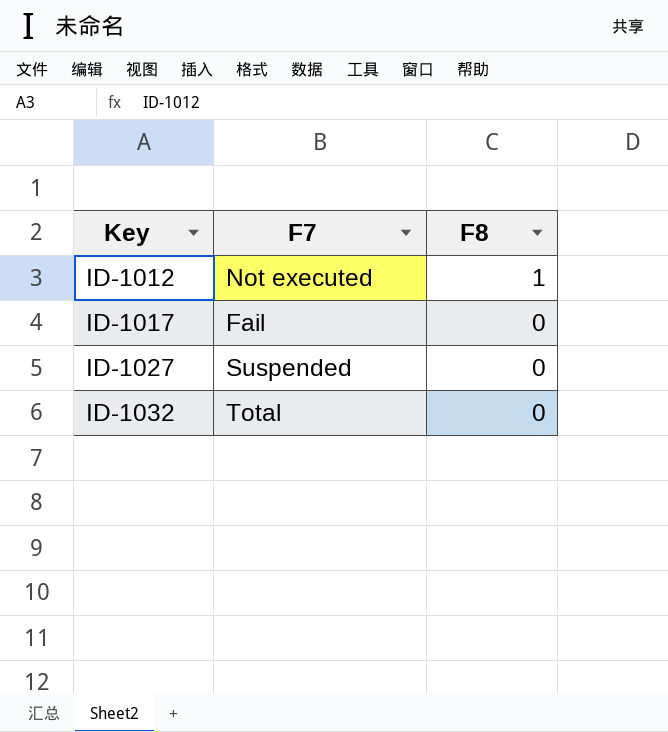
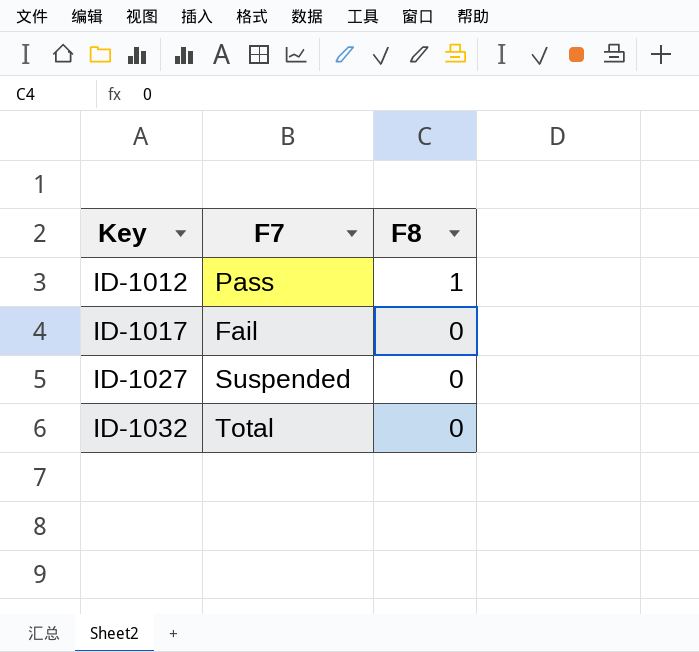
ID-1012 | F7: Not executed -> Pass

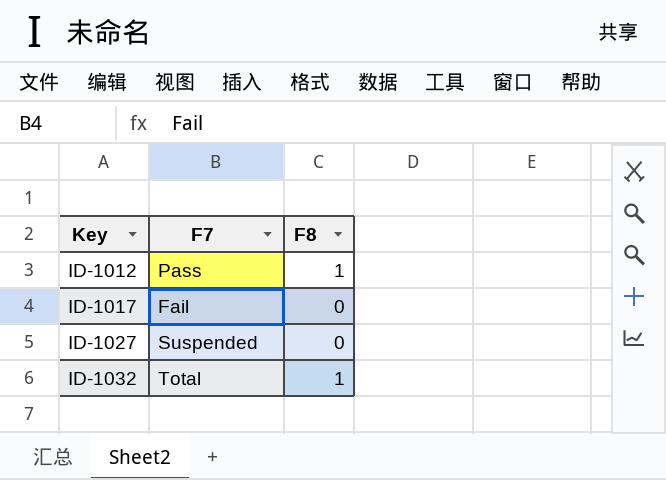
ID-1032 | F8: 0 -> 1

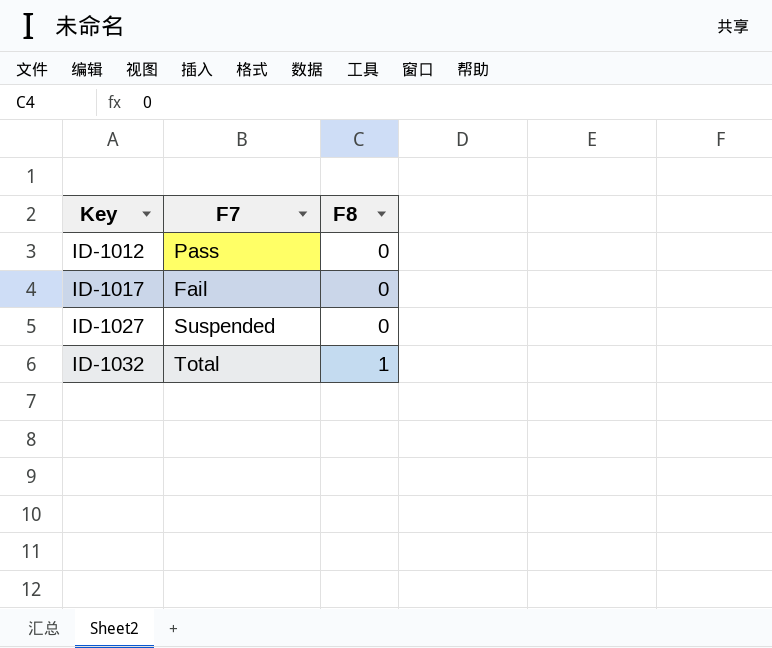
ID-1012 | F8: 1 -> 0

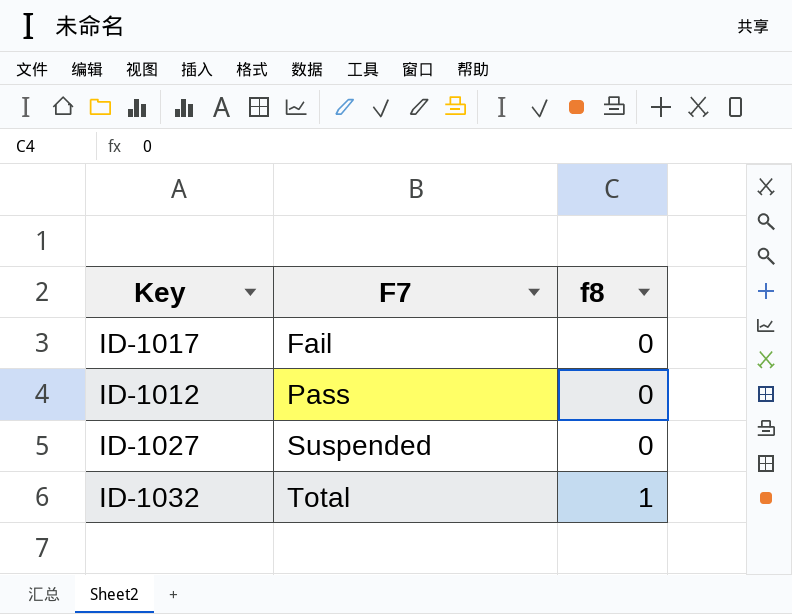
row order: Key ascending -> F7 ascending
column name: F8 -> f8

